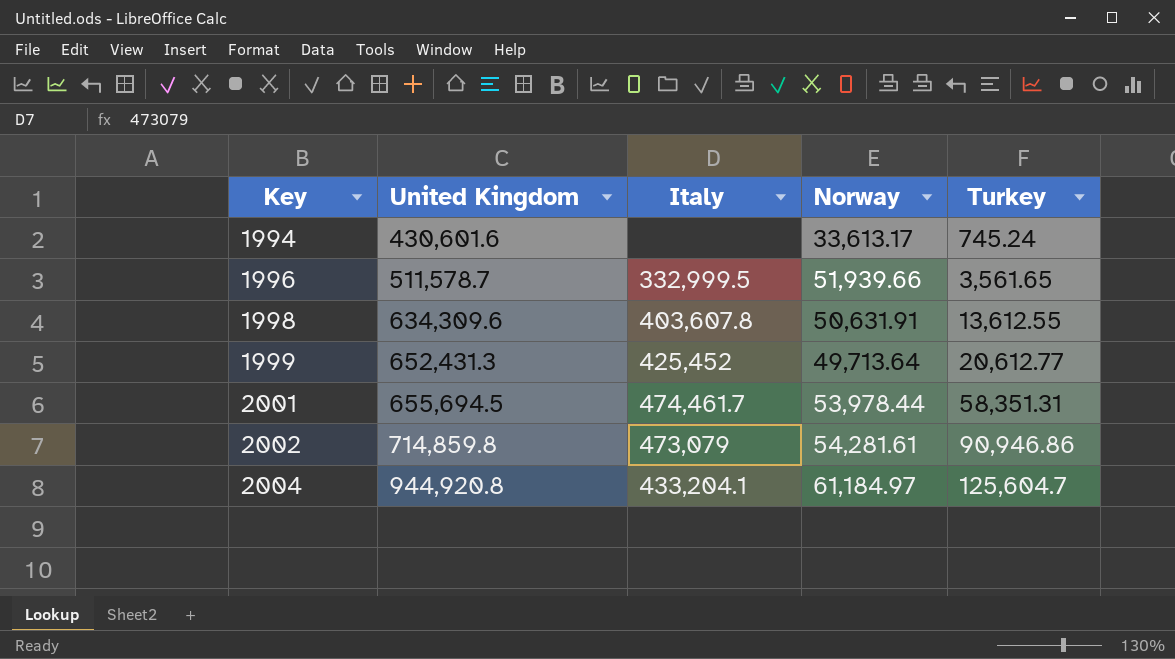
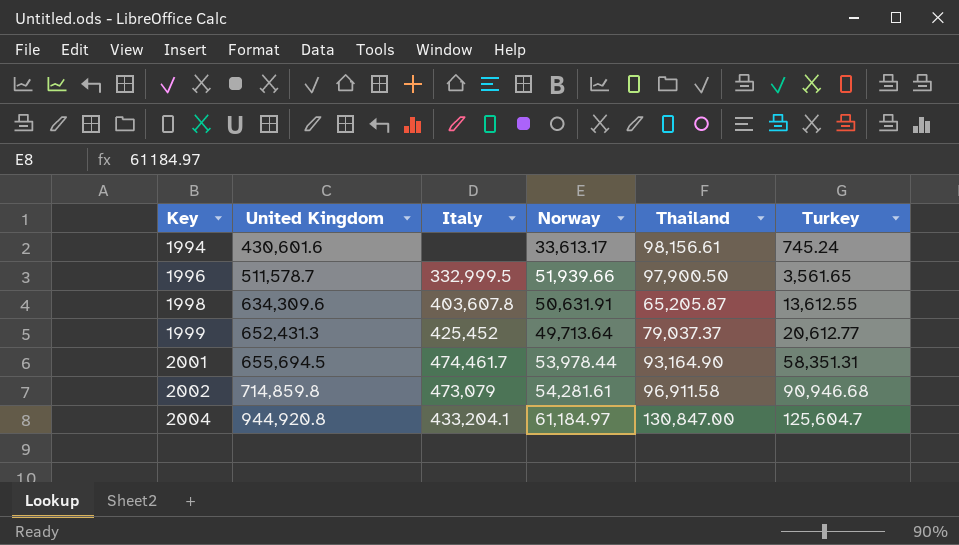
column Thailand | position: none -> 5
2002 | Turkey: 90,946.86 -> 90,946.68

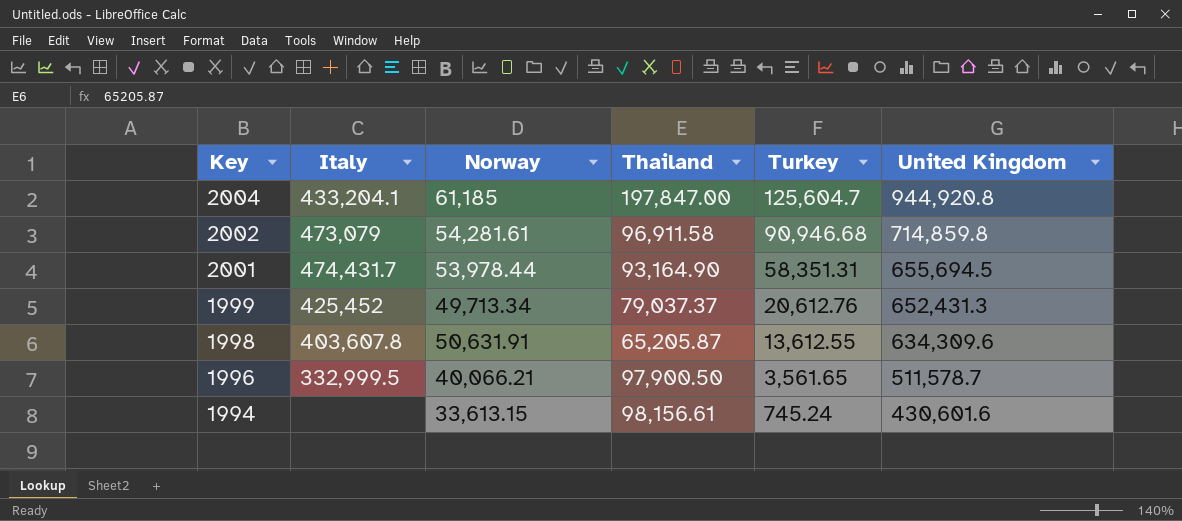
row order: Key ascending -> Key descending
column United Kingdom | position: 2 -> 6
2004 | Norway: 61,184.97 -> 61,185
2004 | Thailand: 130,847.00 -> 197,847.00
2001 | Italy: 474,461.7 -> 474,431.7
1999 | Norway: 49,713.64 -> 49,713.34
1999 | Turkey: 20,612.77 -> 20,612.76
1996 | Norway: 51,939.66 -> 40,066.21
1994 | Norway: 33,613.17 -> 33,613.15

